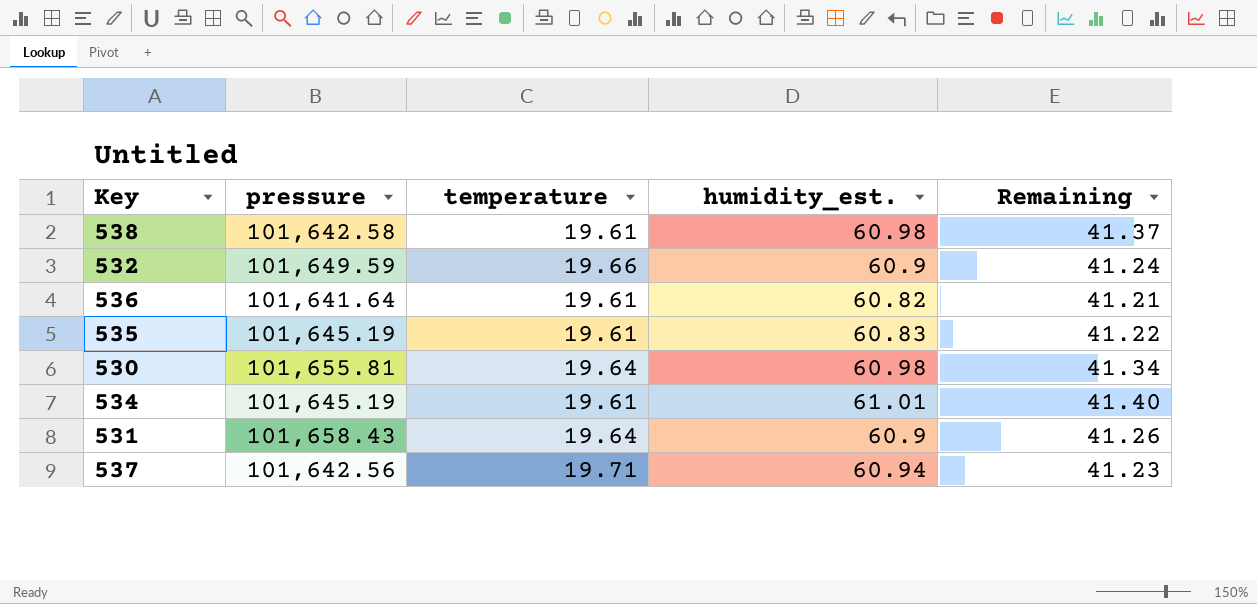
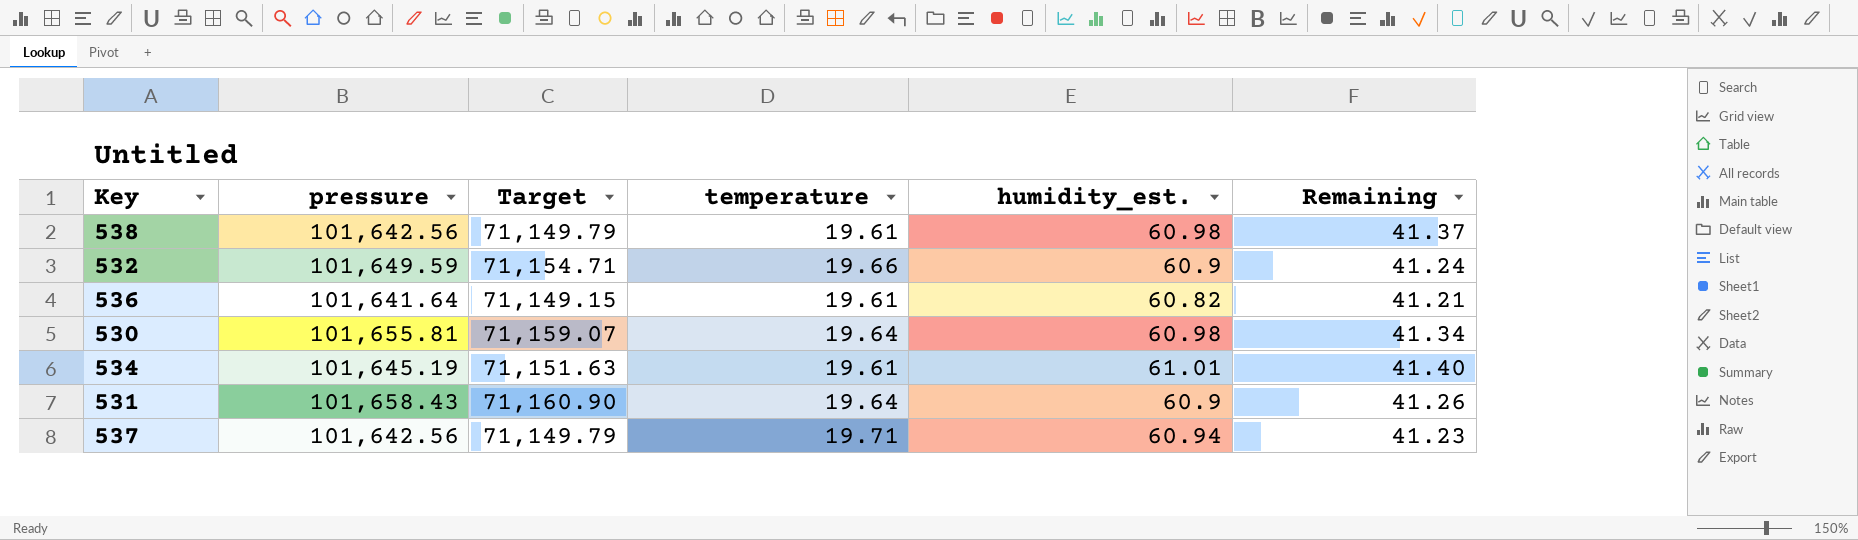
column Target | formula: none -> [pressure] * 0.7
row 535: 101,645.19 | 19.61 | 60.83 | 41.22 -> none
538 | pressure: 101,642.58 -> 101,642.56

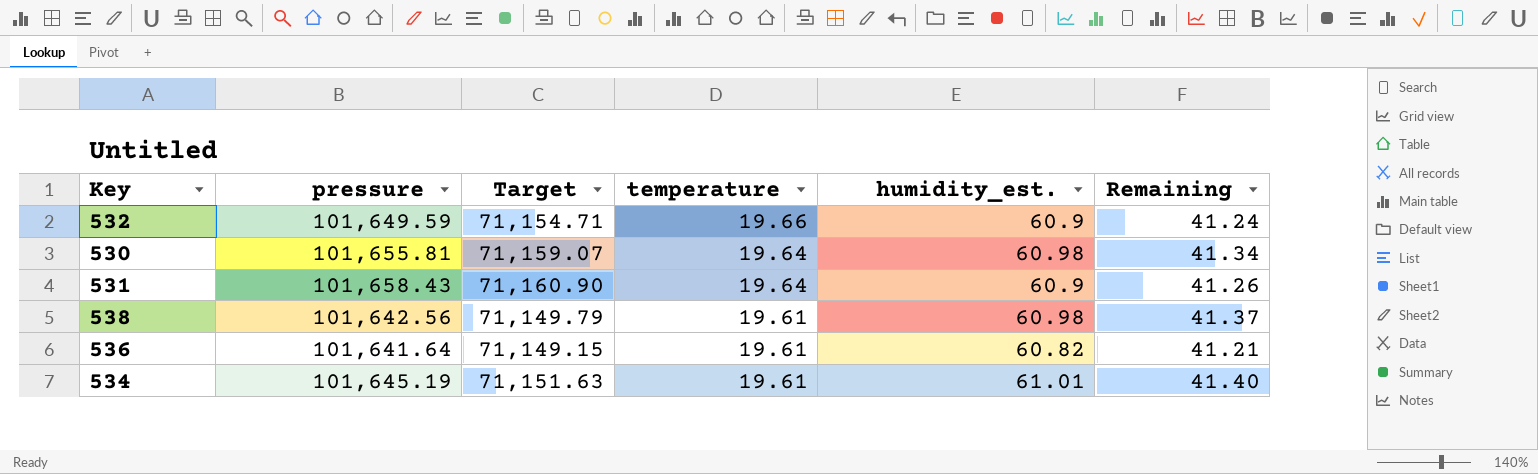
row order: none -> temperature descending
row 537: 101,642.56 | 71,149.79 | 19.71 | 60.94 | 41.23 -> none

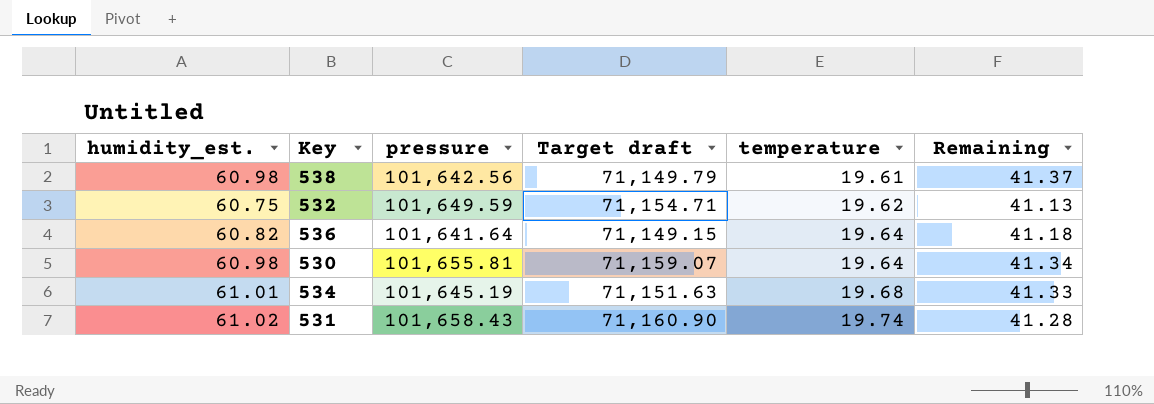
row order: temperature descending -> temperature ascending
column humidity_est. | position: 5 -> 1
column name: Target -> Target draft
532 | humidity_est.: 60.9 -> 60.75
532 | temperature: 19.66 -> 19.62
532 | Remaining: 41.24 -> 41.13
536 | temperature: 19.61 -> 19.64
536 | Remaining: 41.21 -> 41.18
534 | temperature: 19.61 -> 19.68
534 | Remaining: 41.40 -> 41.33
531 | humidity_est.: 60.9 -> 61.02
531 | temperature: 19.64 -> 19.74
531 | Remaining: 41.26 -> 41.28

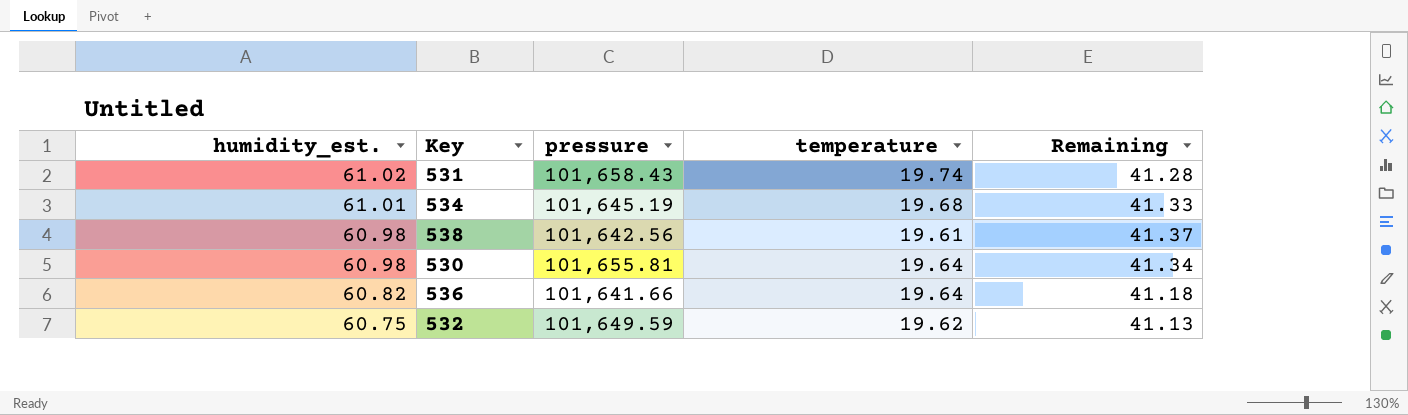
row order: temperature ascending -> humidity_est. descending
column Target draft | formula: [pressure] * 0.7 -> none
536 | pressure: 101,641.64 -> 101,641.66

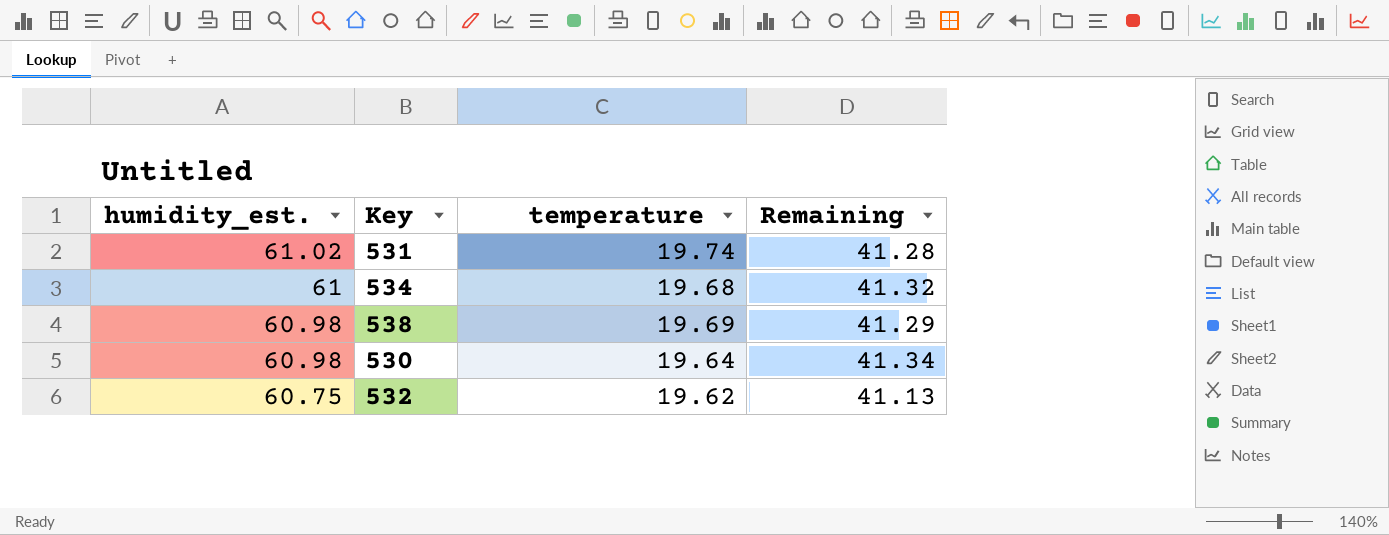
column pressure | position: 3 -> none
row 536: 60.82 | 101,641.66 | 19.64 | 41.18 -> none
534 | humidity_est.: 61.01 -> 61
534 | Remaining: 41.33 -> 41.32
538 | temperature: 19.61 -> 19.69
538 | Remaining: 41.37 -> 41.29

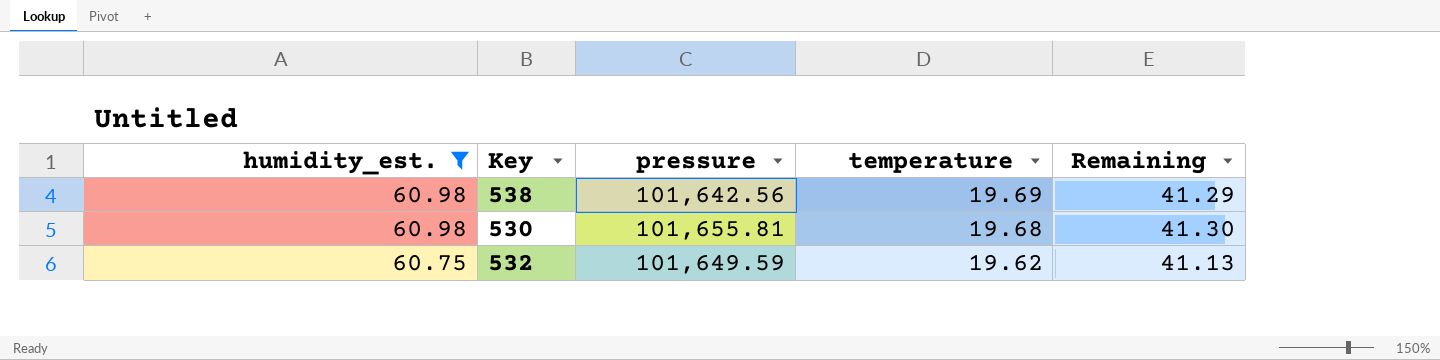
filter: none -> humidity_est. <= 60.98
column pressure | position: none -> 3
530 | temperature: 19.64 -> 19.68
530 | Remaining: 41.34 -> 41.30

